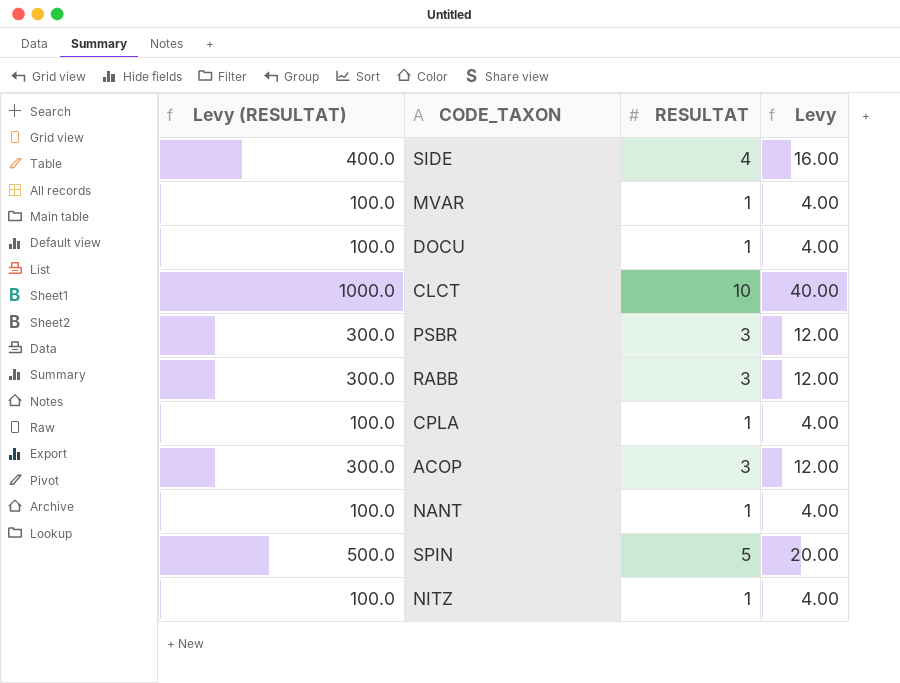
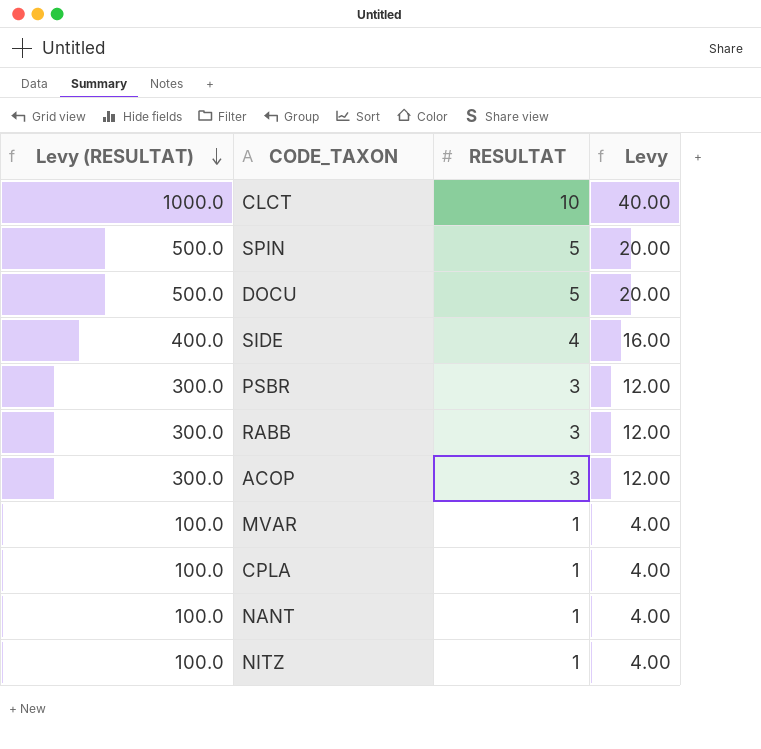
row order: none -> Levy (RESULTAT) descending
DOCU | Levy (RESULTAT): 100.0 -> 500.0
DOCU | RESULTAT: 1 -> 5
DOCU | Levy: 4.00 -> 20.00

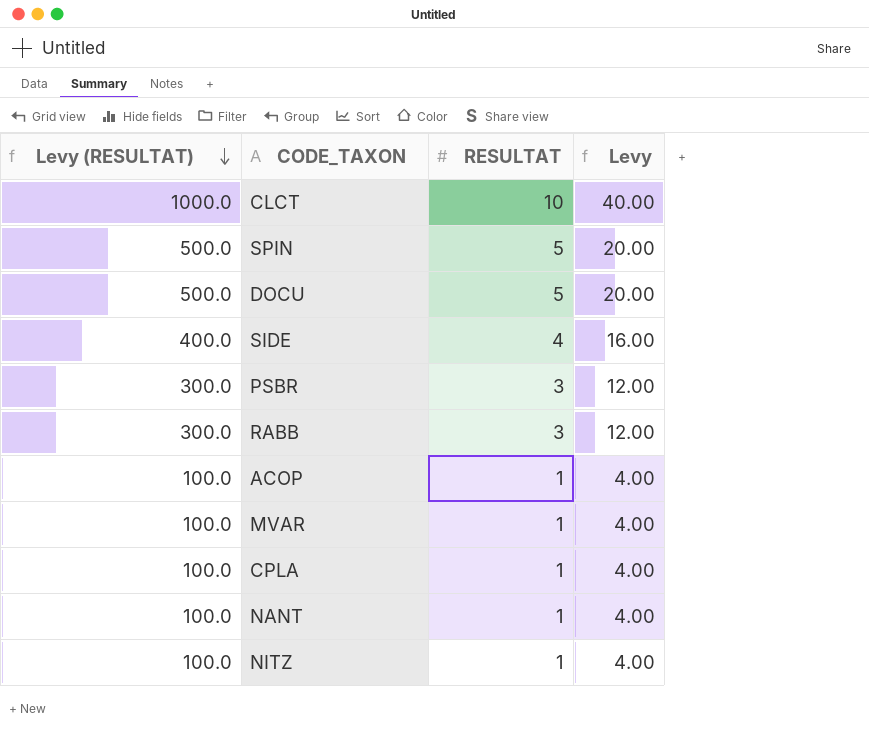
ACOP | Levy (RESULTAT): 300.0 -> 100.0
ACOP | RESULTAT: 3 -> 1
ACOP | Levy: 12.00 -> 4.00

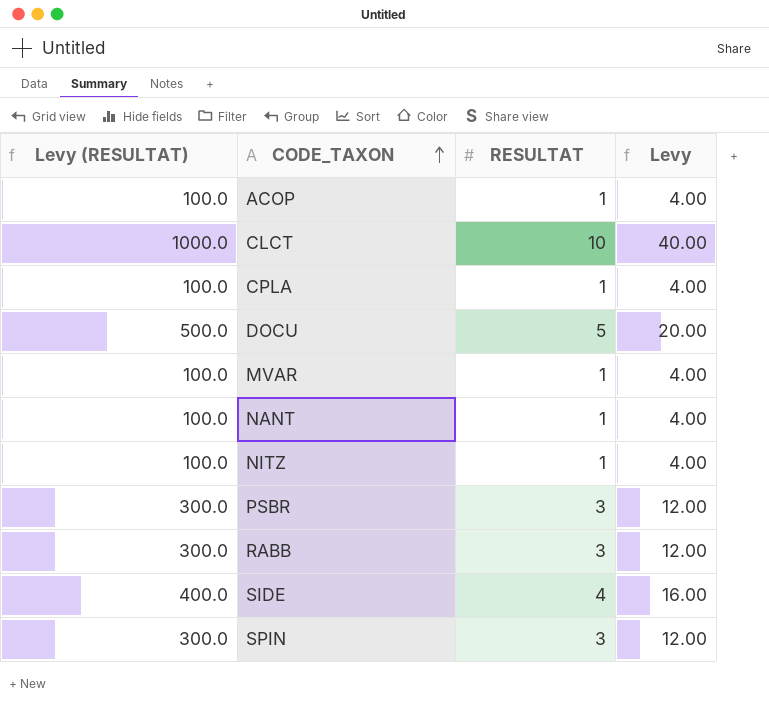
row order: Levy (RESULTAT) descending -> CODE_TAXON ascending
SPIN | Levy (RESULTAT): 500.0 -> 300.0
SPIN | RESULTAT: 5 -> 3
SPIN | Levy: 20.00 -> 12.00

